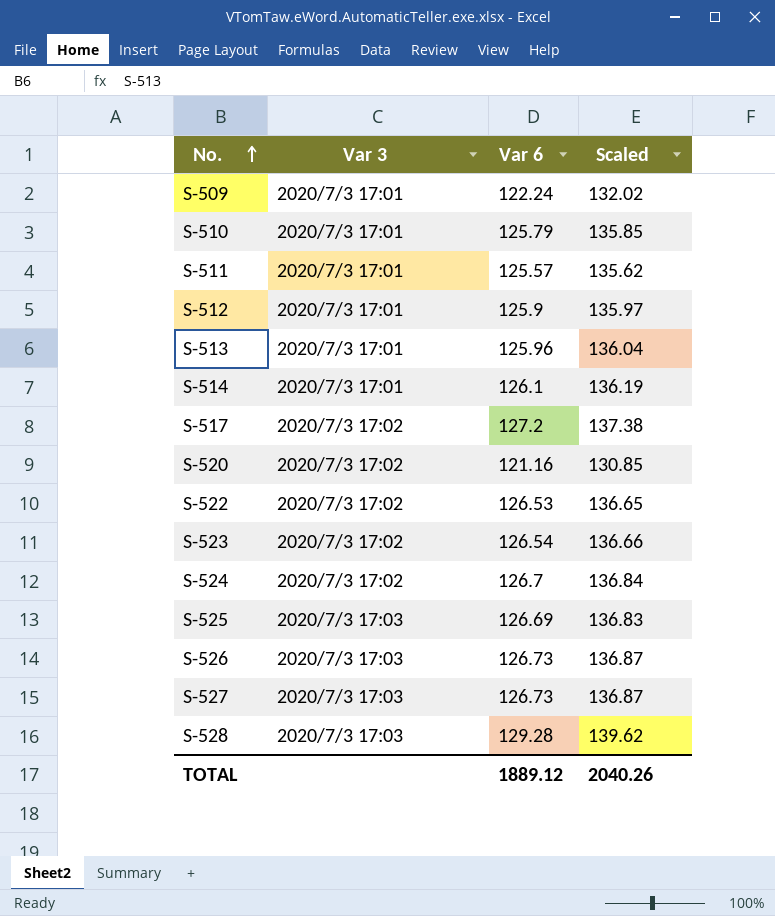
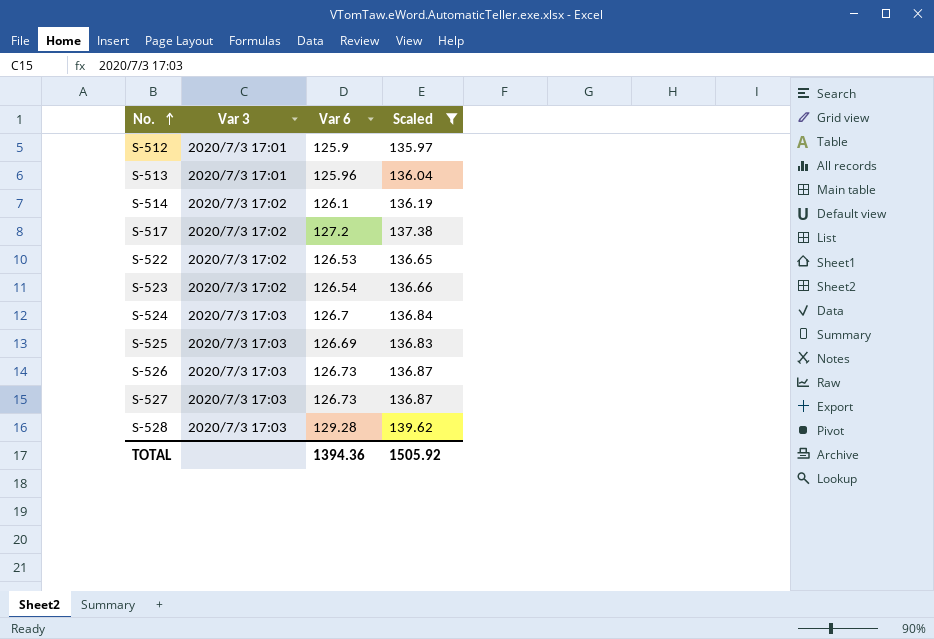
filter: none -> Scaled >= 135.97
S-514 | Var 3: 2020/7/3 17:01 -> 2020/7/3 17:02
S-524 | Var 3: 2020/7/3 17:02 -> 2020/7/3 17:03
TOTAL | Var 6: 1889.12 -> 1394.36
TOTAL | Scaled: 2040.26 -> 1505.92

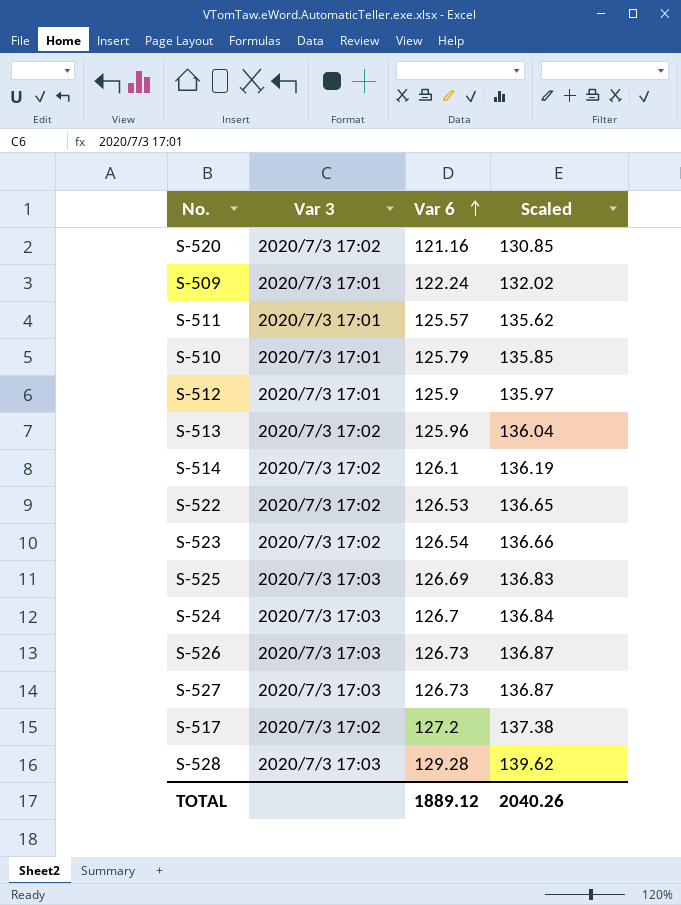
filter: Scaled >= 135.97 -> none
row order: No. ascending -> Var 6 ascending
S-513 | Var 3: 2020/7/3 17:01 -> 2020/7/3 17:02
TOTAL | Var 6: 1394.36 -> 1889.12
TOTAL | Scaled: 1505.92 -> 2040.26

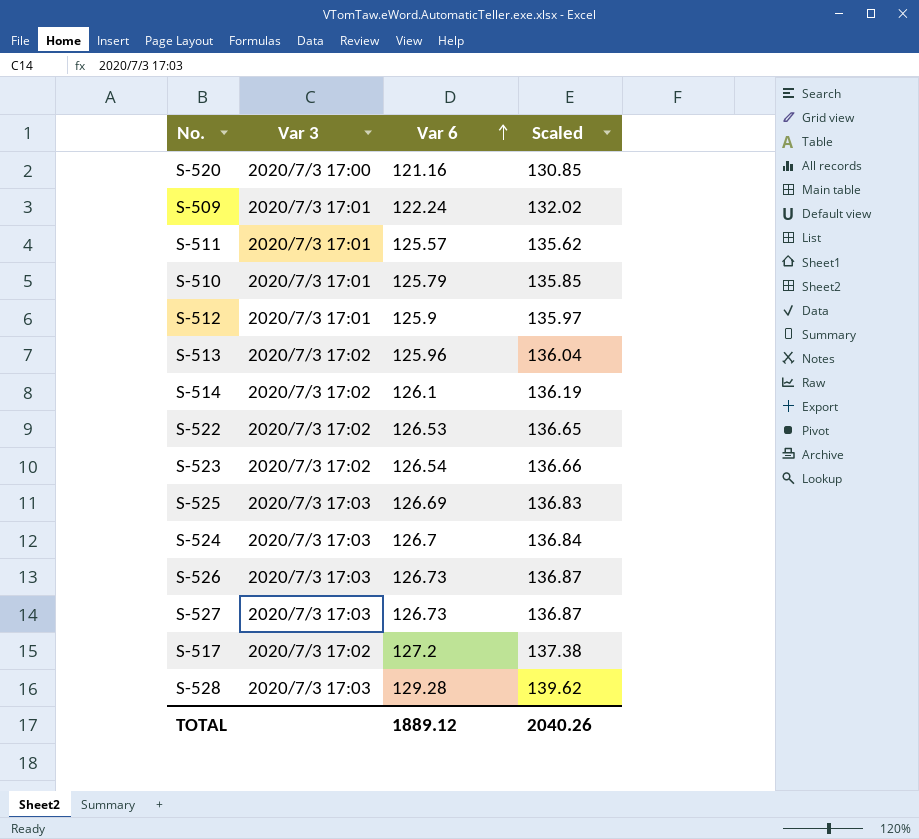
S-520 | Var 3: 2020/7/3 17:02 -> 2020/7/3 17:00

